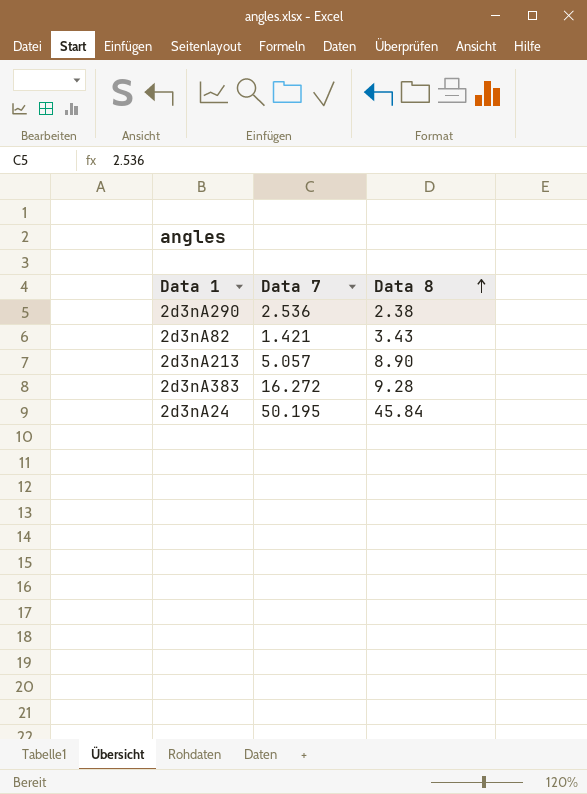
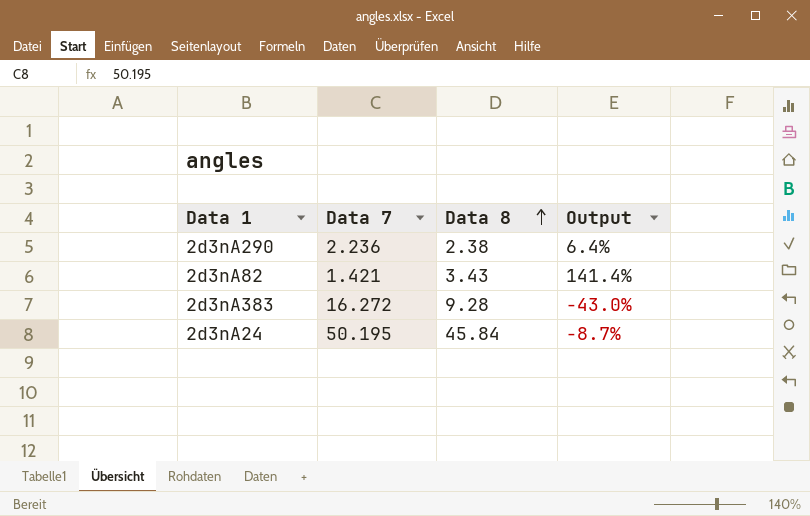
column Output | formula: none -> ([Data 8] - [Data 7]) / [Data 7]
row 2d3nA213: 5.057 | 8.90 -> none
2d3nA290 | Data 7: 2.536 -> 2.236

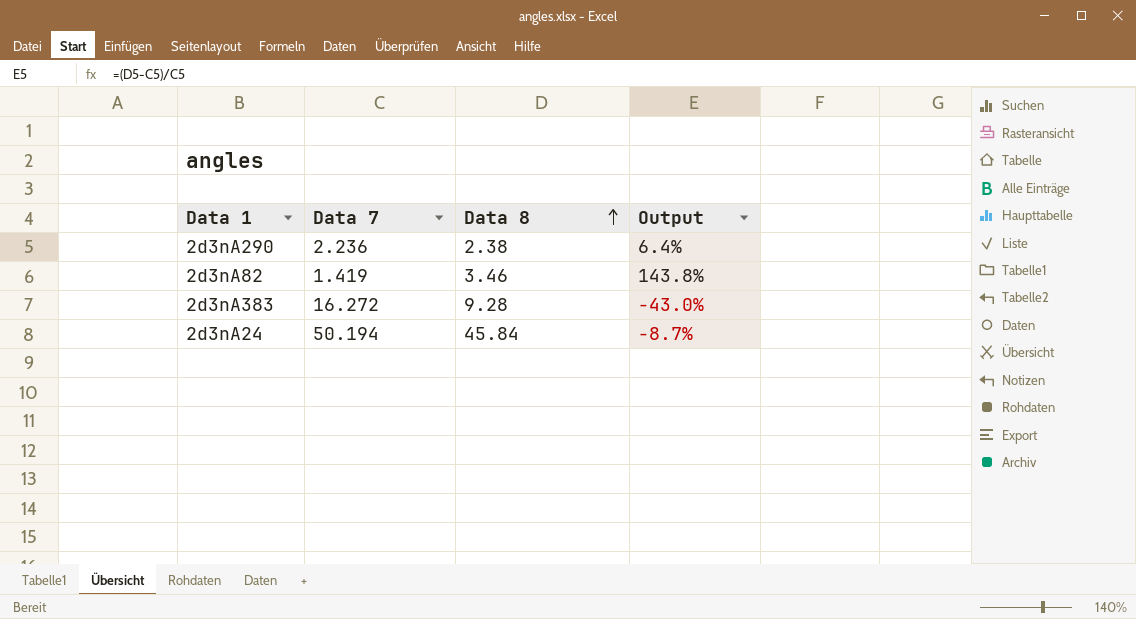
2d3nA82 | Data 7: 1.421 -> 1.419
2d3nA82 | Data 8: 3.43 -> 3.46
2d3nA82 | Output: 141.4% -> 143.8%
2d3nA24 | Data 7: 50.195 -> 50.194

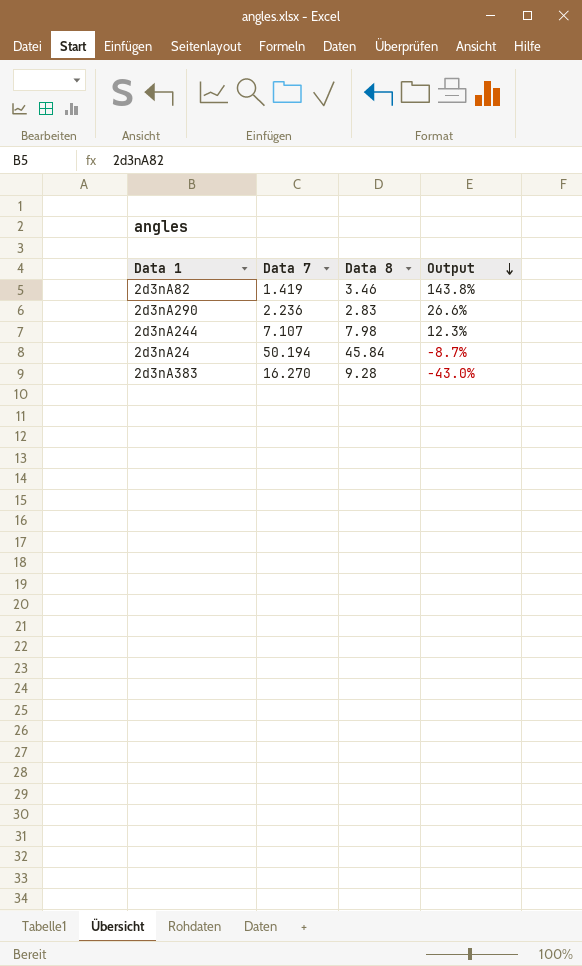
row order: Data 8 ascending -> Output descending
2d3nA290 | Data 8: 2.38 -> 2.83
2d3nA290 | Output: 6.4% -> 26.6%
row 2d3nA244: none -> 7.107 | 7.98 | 12.3%
2d3nA383 | Data 7: 16.272 -> 16.270

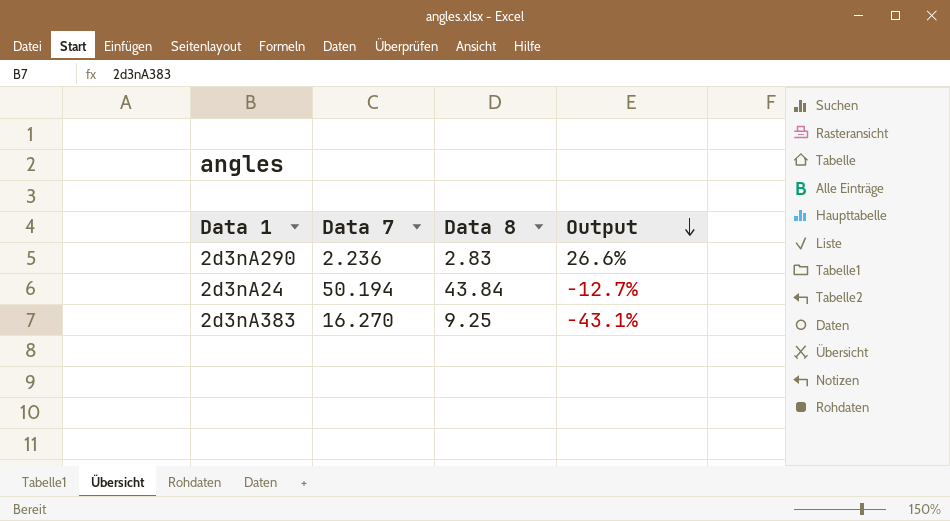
row 2d3nA82: 1.419 | 3.46 | 143.8% -> none
row 2d3nA244: 7.107 | 7.98 | 12.3% -> none
2d3nA24 | Data 8: 45.84 -> 43.84
2d3nA24 | Output: -8.7% -> -12.7%
2d3nA383 | Data 8: 9.28 -> 9.25
2d3nA383 | Output: -43.0% -> -43.1%

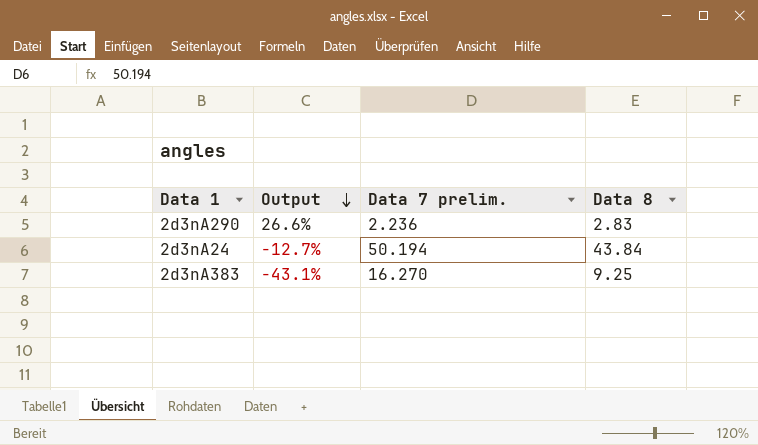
column Output | position: 4 -> 2
column name: Data 7 -> Data 7 prelim.

